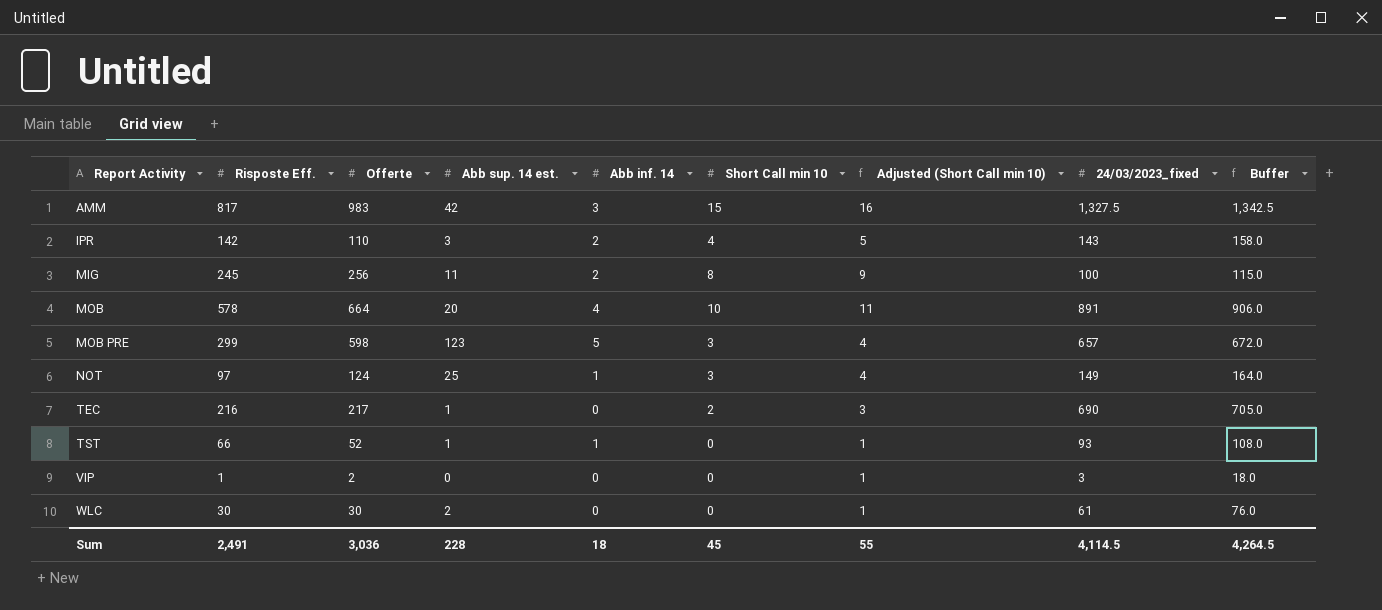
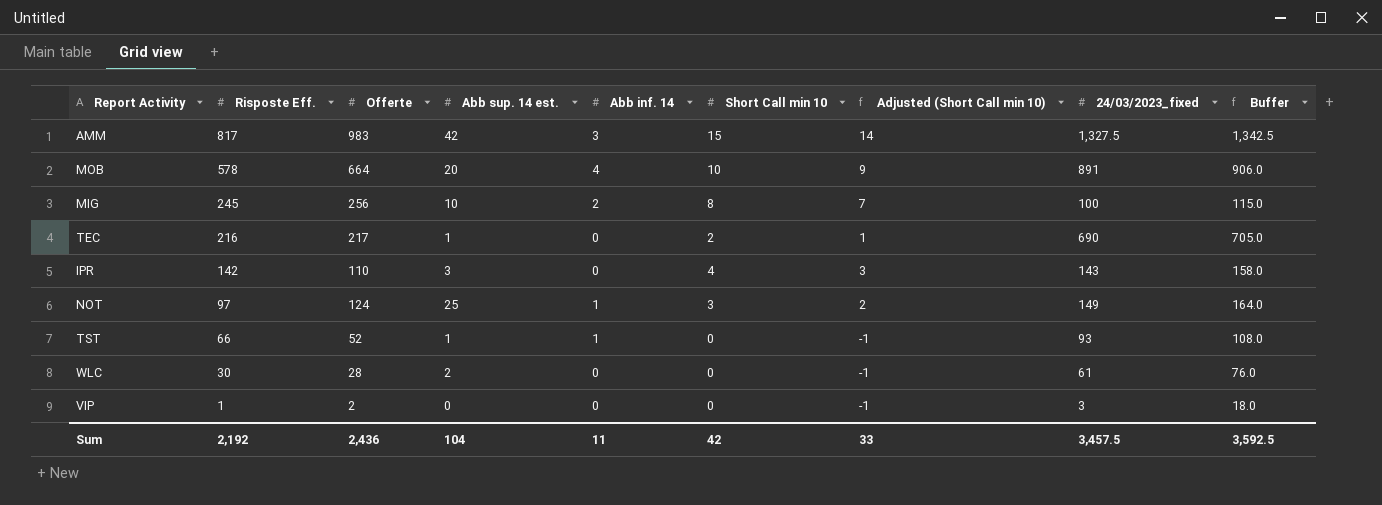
row order: Report Activity ascending -> Risposte Eff. descending
column Adjusted (Short Call min 10) | formula: [Short Call min 10] + 1 -> [Short Call min 10] - 1
row MOB PRE: 299 | 598 | 123 | 5 | 3 | 4 | 657 | 672.0 -> none
MIG | Abb sup. 14 est.: 11 -> 10
IPR | Abb inf. 14: 2 -> 0
WLC | Offerte: 30 -> 28
Sum | Risposte Eff.: 2,491 -> 2,192
Sum | Offerte: 3,036 -> 2,436
Sum | Abb sup. 14 est.: 228 -> 104
Sum | Abb inf. 14: 18 -> 11
Sum | Short Call min 10: 45 -> 42
Sum | Adjusted (Short Call min 10): 55 -> 33
Sum | 24/03/2023_fixed: 4,114.5 -> 3,457.5
Sum | Buffer: 4,264.5 -> 3,592.5

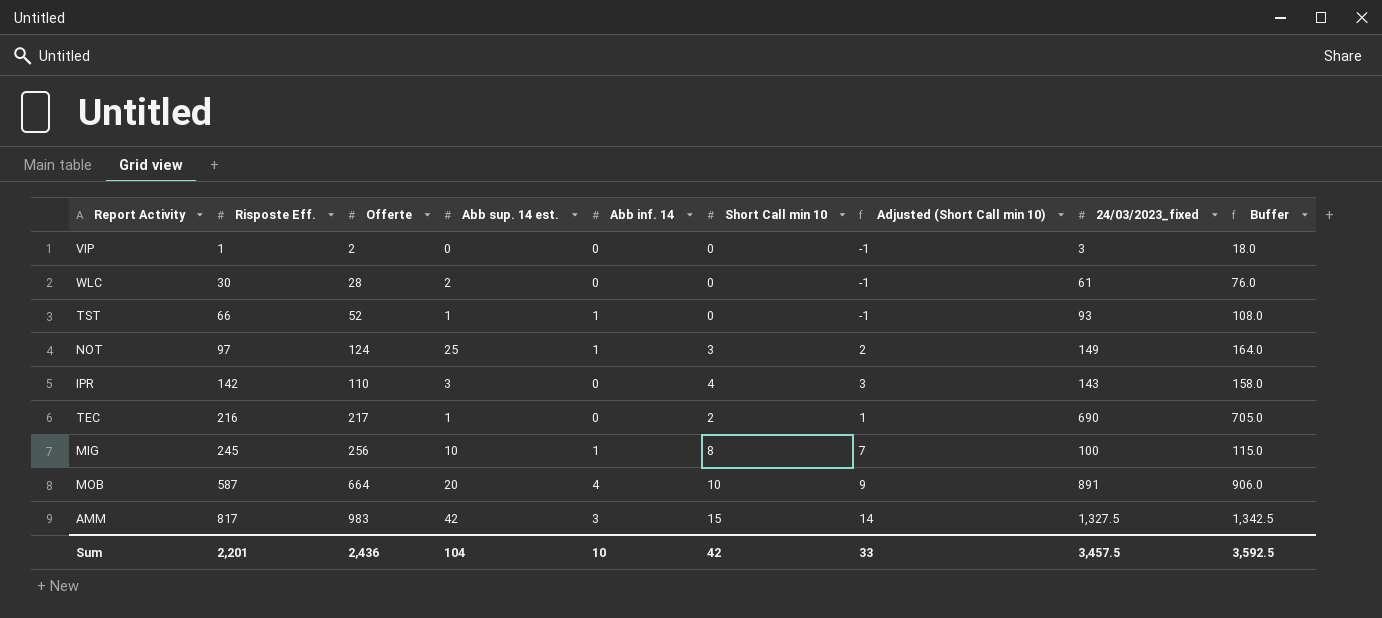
row order: Risposte Eff. descending -> Risposte Eff. ascending
MIG | Abb inf. 14: 2 -> 1
MOB | Risposte Eff.: 578 -> 587
Sum | Risposte Eff.: 2,192 -> 2,201
Sum | Abb inf. 14: 11 -> 10

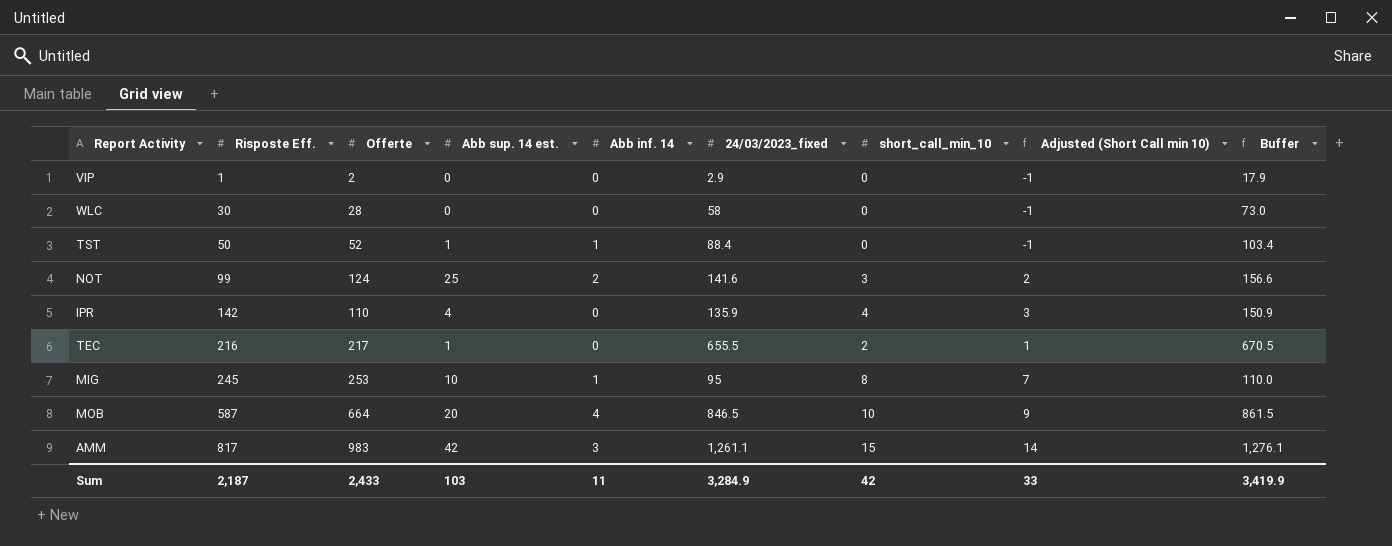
column 24/03/2023_fixed | position: 8 -> 6
column name: Short Call min 10 -> short_call_min_10
VIP | 24/03/2023_fixed: 3 -> 2.9
VIP | Buffer: 18.0 -> 17.9
WLC | Abb sup. 14 est.: 2 -> 0
WLC | 24/03/2023_fixed: 61 -> 58
WLC | Buffer: 76.0 -> 73.0
TST | Risposte Eff.: 66 -> 50
TST | 24/03/2023_fixed: 93 -> 88.4
TST | Buffer: 108.0 -> 103.4
NOT | Risposte Eff.: 97 -> 99
NOT | Abb inf. 14: 1 -> 2
NOT | 24/03/2023_fixed: 149 -> 141.6
NOT | Buffer: 164.0 -> 156.6
IPR | Abb sup. 14 est.: 3 -> 4
IPR | 24/03/2023_fixed: 143 -> 135.9
IPR | Buffer: 158.0 -> 150.9
TEC | 24/03/2023_fixed: 690 -> 655.5
TEC | Buffer: 705.0 -> 670.5
MIG | Offerte: 256 -> 253
MIG | 24/03/2023_fixed: 100 -> 95
MIG | Buffer: 115.0 -> 110.0
MOB | 24/03/2023_fixed: 891 -> 846.5
MOB | Buffer: 906.0 -> 861.5
AMM | 24/03/2023_fixed: 1,327.5 -> 1,261.1
AMM | Buffer: 1,342.5 -> 1,276.1
Sum | Risposte Eff.: 2,201 -> 2,187
Sum | Offerte: 2,436 -> 2,433
Sum | Abb sup. 14 est.: 104 -> 103
Sum | Abb inf. 14: 10 -> 11
Sum | 24/03/2023_fixed: 3,457.5 -> 3,284.9
Sum | Buffer: 3,592.5 -> 3,419.9

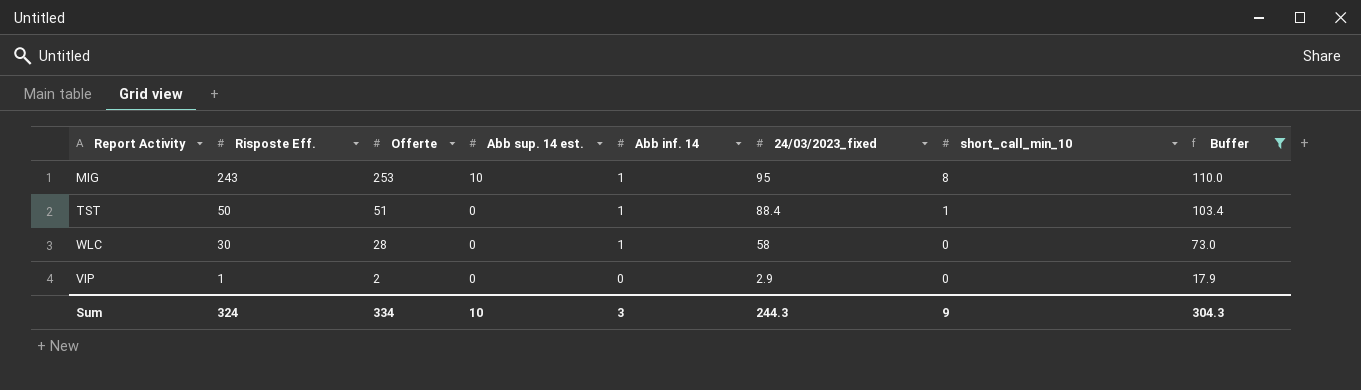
filter: none -> Buffer <= 110.0
row order: Risposte Eff. ascending -> Risposte Eff. descending
column Adjusted (Short Call min 10) | formula: [short_call_min_10] - 1 -> none
MIG | Risposte Eff.: 245 -> 243
TST | Offerte: 52 -> 51
TST | Abb sup. 14 est.: 1 -> 0
TST | short_call_min_10: 0 -> 1
WLC | Abb inf. 14: 0 -> 1
Sum | Risposte Eff.: 2,187 -> 324
Sum | Offerte: 2,433 -> 334
Sum | Abb sup. 14 est.: 103 -> 10
Sum | Abb inf. 14: 11 -> 3
Sum | 24/03/2023_fixed: 3,284.9 -> 244.3
Sum | short_call_min_10: 42 -> 9
Sum | Buffer: 3,419.9 -> 304.3

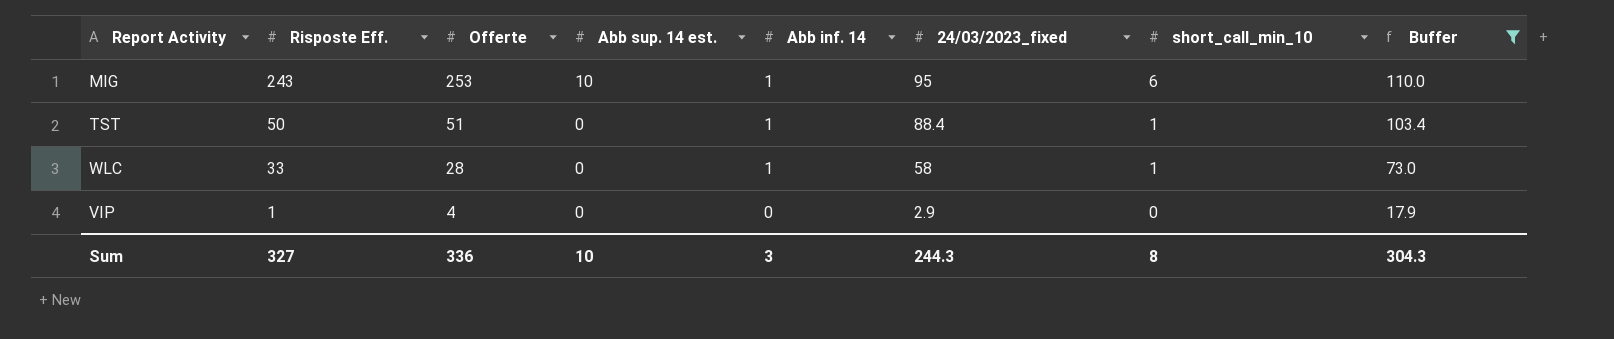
MIG | short_call_min_10: 8 -> 6
WLC | Risposte Eff.: 30 -> 33
WLC | short_call_min_10: 0 -> 1
VIP | Offerte: 2 -> 4
Sum | Risposte Eff.: 324 -> 327
Sum | Offerte: 334 -> 336
Sum | short_call_min_10: 9 -> 8

